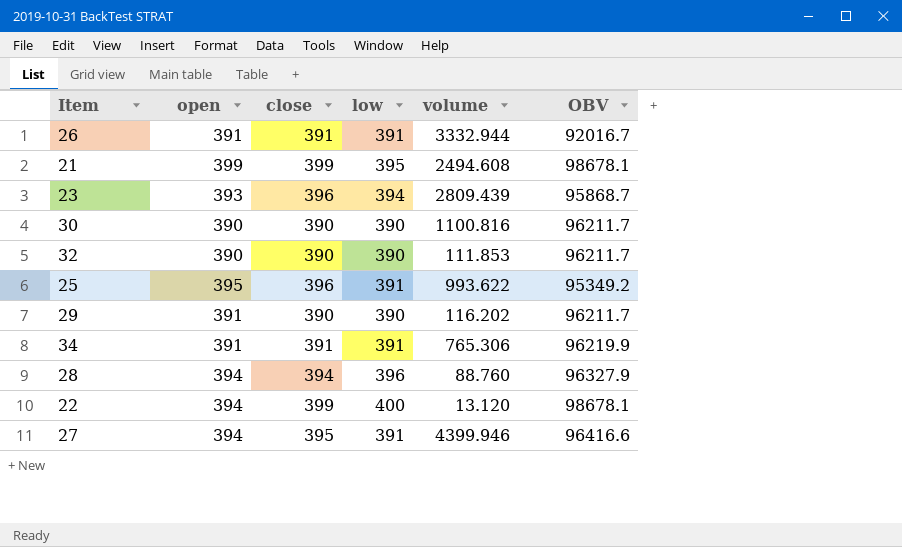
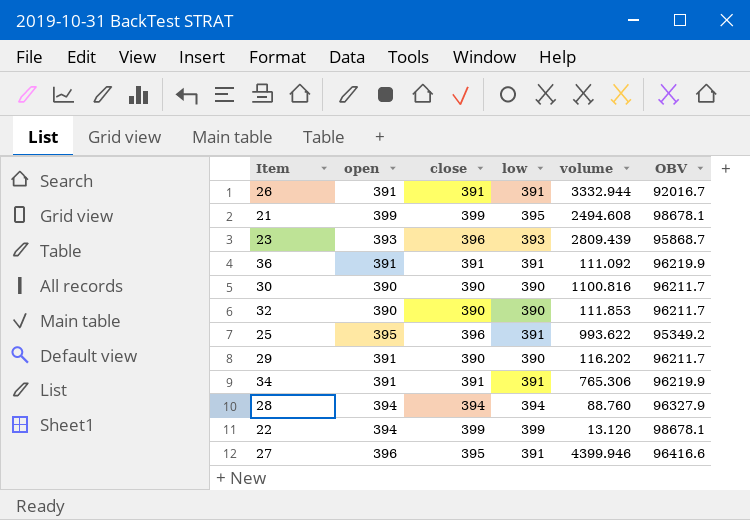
23 | low: 394 -> 393
row 36: none -> 391 | 391 | 391 | 111.092 | 96219.9
28 | low: 396 -> 394
22 | low: 400 -> 399
27 | open: 394 -> 396

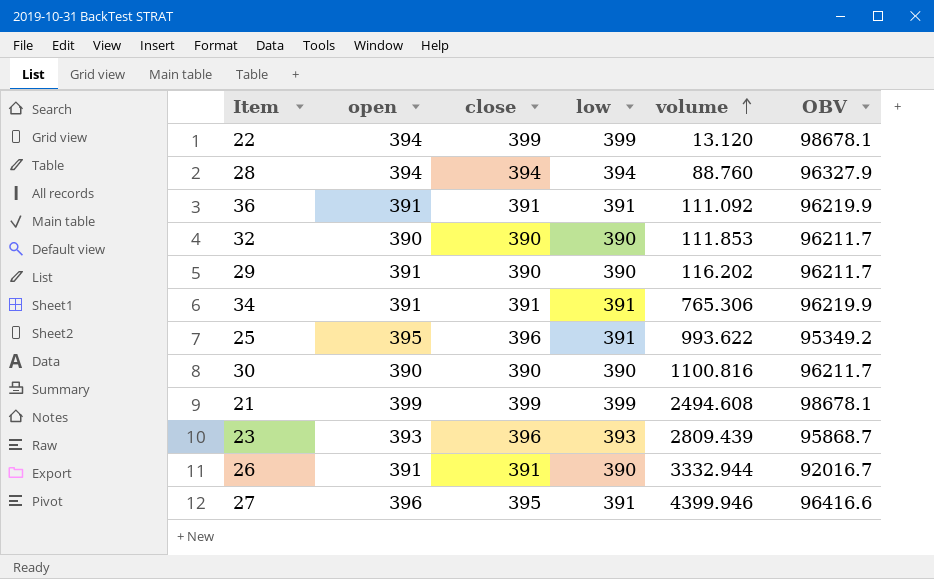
row order: none -> volume ascending
21 | low: 395 -> 399
26 | low: 391 -> 390

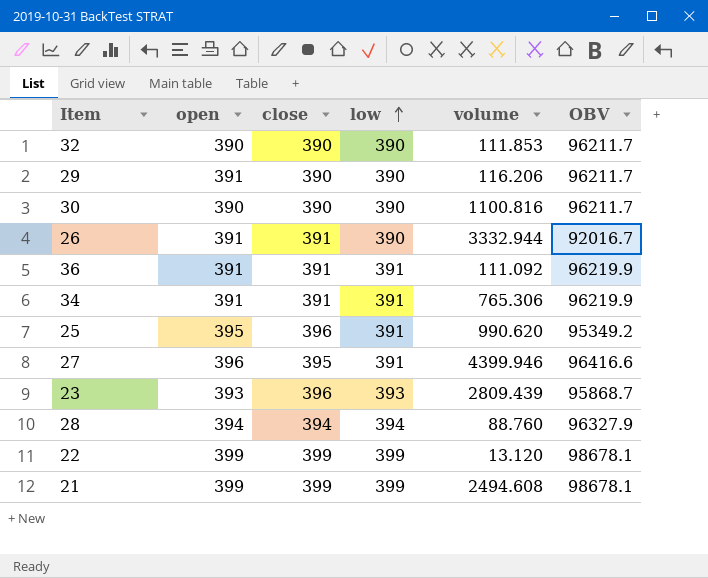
row order: volume ascending -> low ascending
29 | volume: 116.202 -> 116.206
25 | volume: 993.622 -> 990.620
22 | open: 394 -> 399

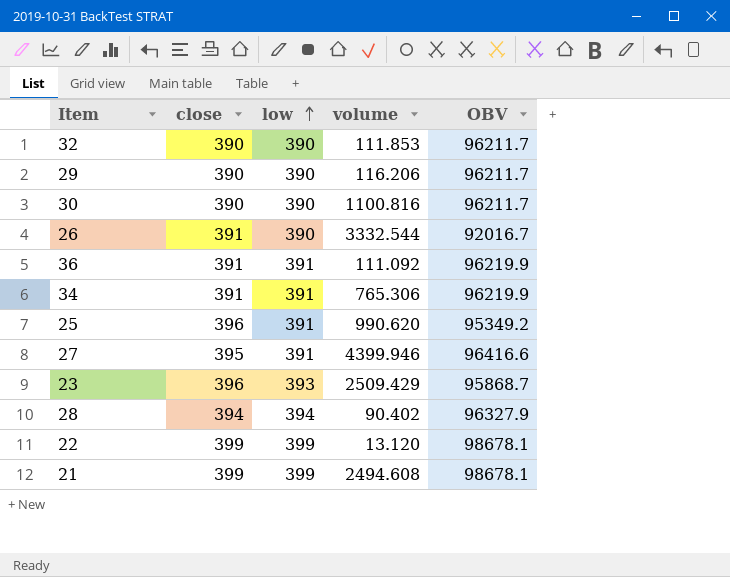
column open | position: 2 -> none
26 | volume: 3332.944 -> 3332.544
23 | volume: 2809.439 -> 2509.429
28 | volume: 88.760 -> 90.402

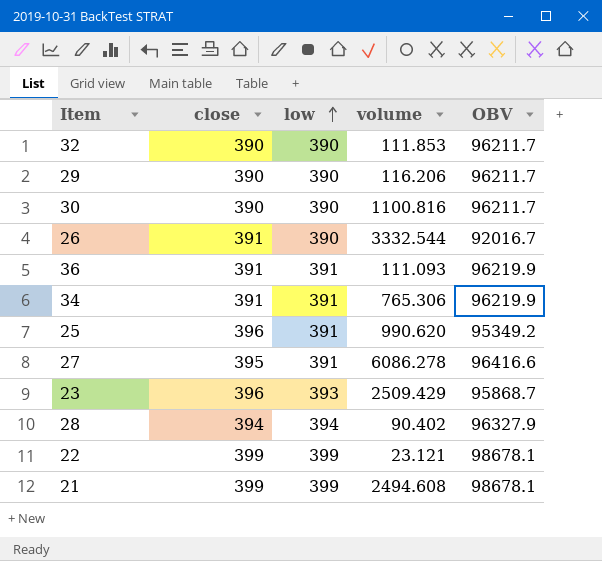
36 | volume: 111.092 -> 111.093
27 | volume: 4399.946 -> 6086.278
22 | volume: 13.120 -> 23.121

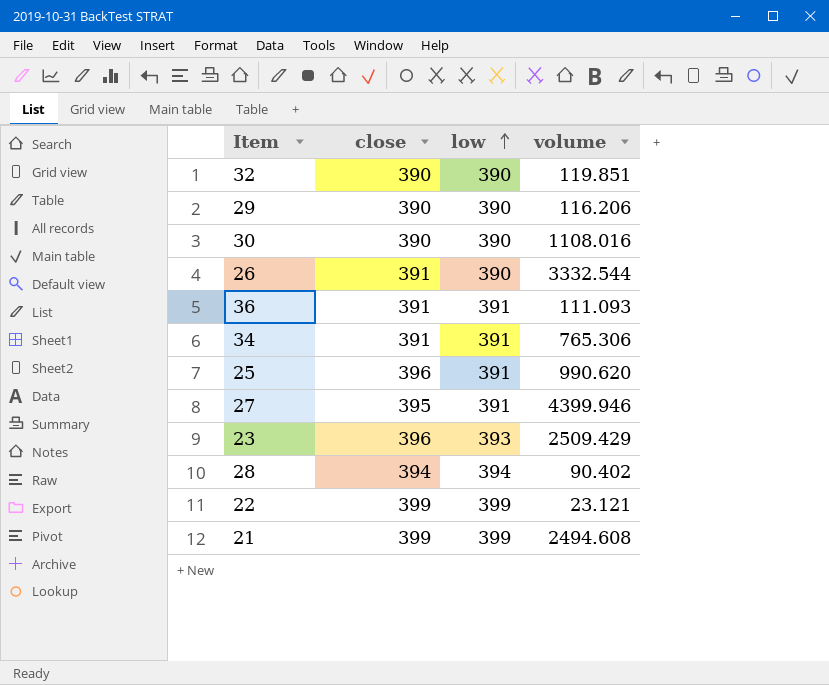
column OBV | position: 5 -> none
32 | volume: 111.853 -> 119.851
30 | volume: 1100.816 -> 1108.016
27 | volume: 6086.278 -> 4399.946

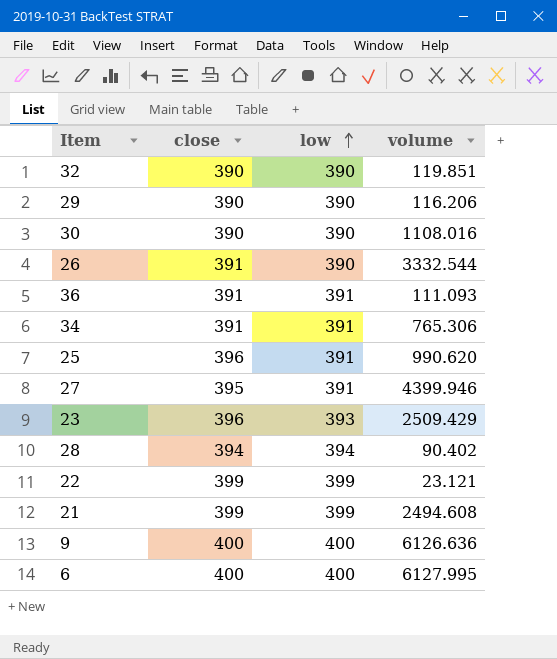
row 9: none -> 400 | 400 | 6126.636
row 6: none -> 400 | 400 | 6127.995

